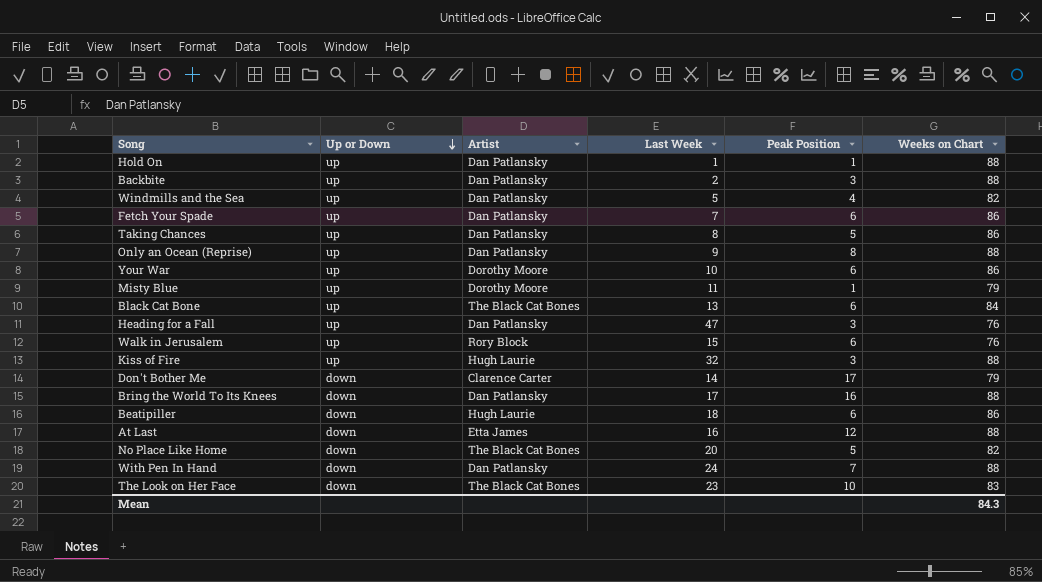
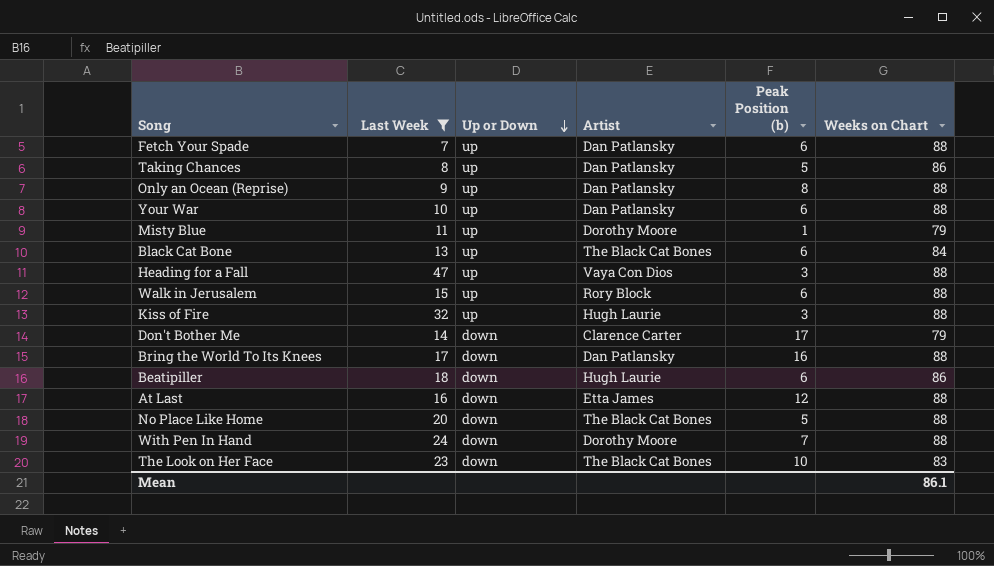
filter: none -> Last Week >= 7
column Last Week | position: 4 -> 2
column name: Peak Position -> Peak Position (b)
Fetch Your Spade | Weeks on Chart: 86 -> 88
Your War | Artist: Dorothy Moore -> Dan Patlansky
Your War | Weeks on Chart: 86 -> 88
Heading for a Fall | Artist: Dan Patlansky -> Vaya Con Dios
Heading for a Fall | Weeks on Chart: 76 -> 88
Walk in Jerusalem | Weeks on Chart: 76 -> 88
No Place Like Home | Weeks on Chart: 82 -> 88
With Pen In Hand | Artist: Dan Patlansky -> Dorothy Moore
Mean | Weeks on Chart: 84.3 -> 86.1

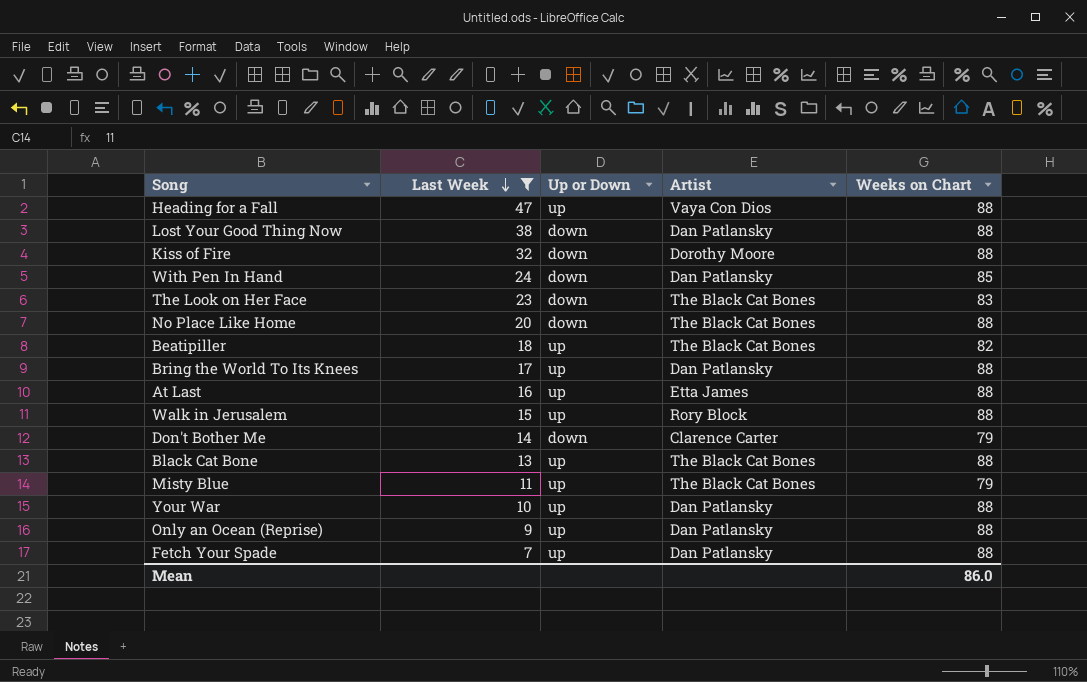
row order: Up or Down descending -> Last Week descending
column Peak Position (b) | position: 5 -> none
row Taking Chances: 8 | up | Dan Patlansky | 5 | 86 -> none
row Lost Your Good Thing Now: none -> 38 | down | Dan Patlansky | 88
Kiss of Fire | Up or Down: up -> down
Kiss of Fire | Artist: Hugh Laurie -> Dorothy Moore
With Pen In Hand | Artist: Dorothy Moore -> Dan Patlansky
With Pen In Hand | Weeks on Chart: 88 -> 85
Beatipiller | Up or Down: down -> up
Beatipiller | Artist: Hugh Laurie -> The Black Cat Bones
Beatipiller | Weeks on Chart: 86 -> 82
Bring the World To Its Knees | Up or Down: down -> up
At Last | Up or Down: down -> up
Black Cat Bone | Weeks on Chart: 84 -> 88
Misty Blue | Artist: Dorothy Moore -> The Black Cat Bones
Mean | Weeks on Chart: 86.1 -> 86.0

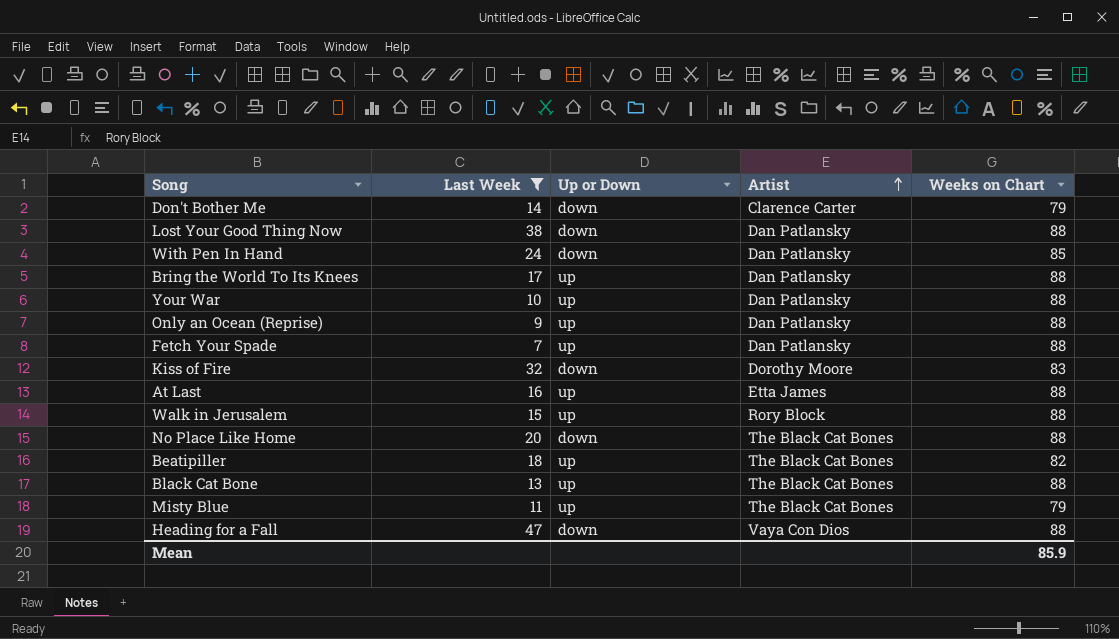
row order: Last Week descending -> Artist ascending
row The Look on Her Face: 23 | down | The Black Cat Bones | 83 -> none
Kiss of Fire | Weeks on Chart: 88 -> 83
Heading for a Fall | Up or Down: up -> down
Mean | Weeks on Chart: 86.0 -> 85.9

